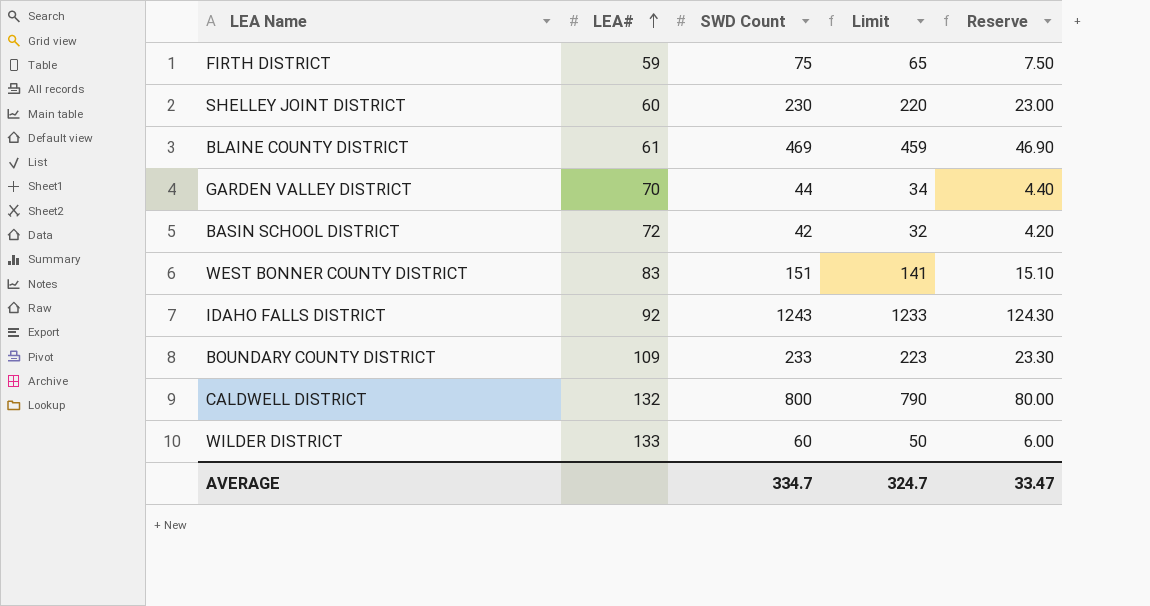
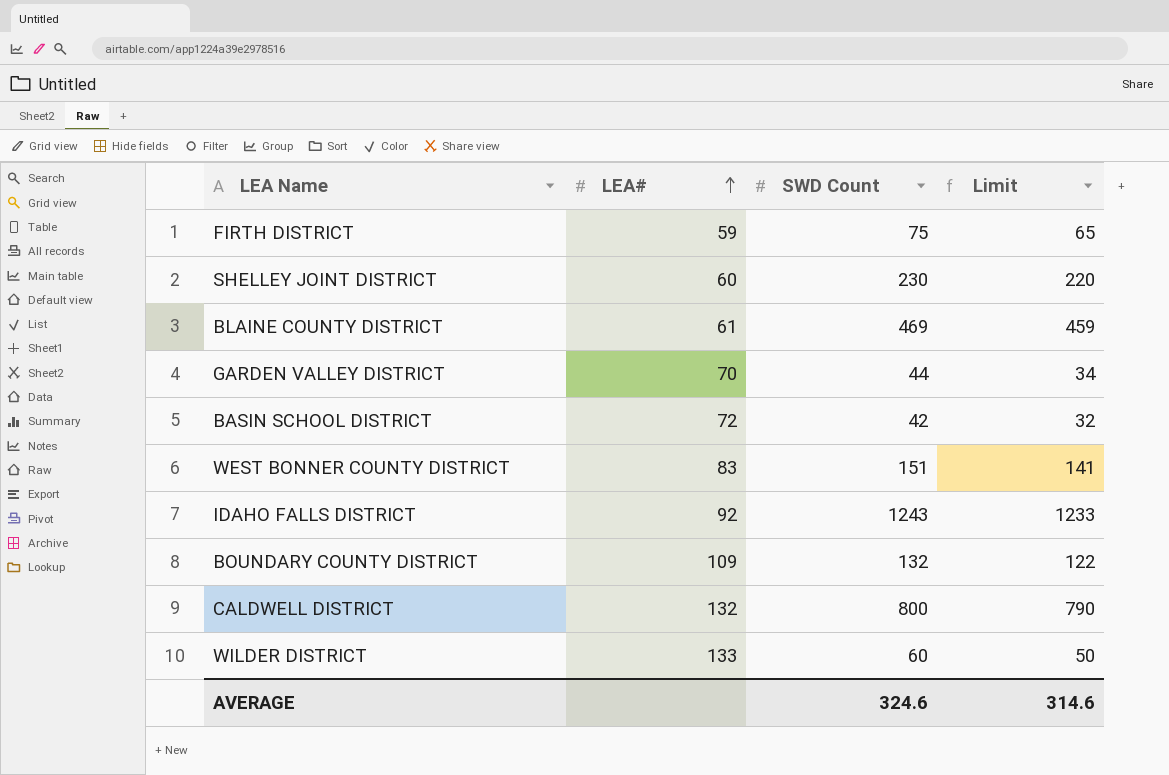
column Reserve | formula: [SWD Count] * 0.1 -> none
BOUNDARY COUNTY DISTRICT | SWD Count: 233 -> 132
BOUNDARY COUNTY DISTRICT | Limit: 223 -> 122
AVERAGE | SWD Count: 334.7 -> 324.6
AVERAGE | Limit: 324.7 -> 314.6

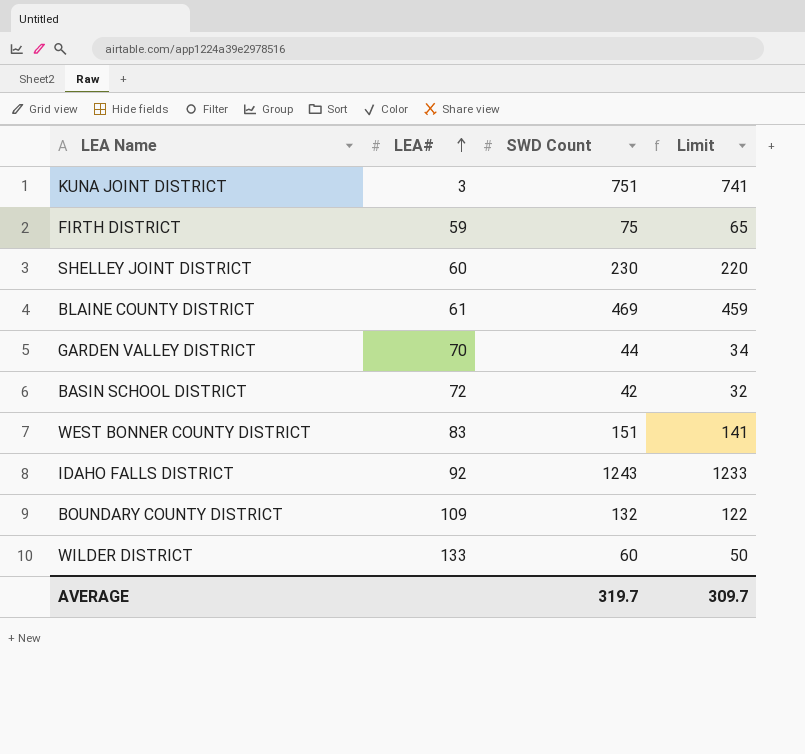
row CALDWELL DISTRICT: 132 | 800 | 790 -> none
row KUNA JOINT DISTRICT: none -> 3 | 751 | 741
AVERAGE | SWD Count: 324.6 -> 319.7
AVERAGE | Limit: 314.6 -> 309.7

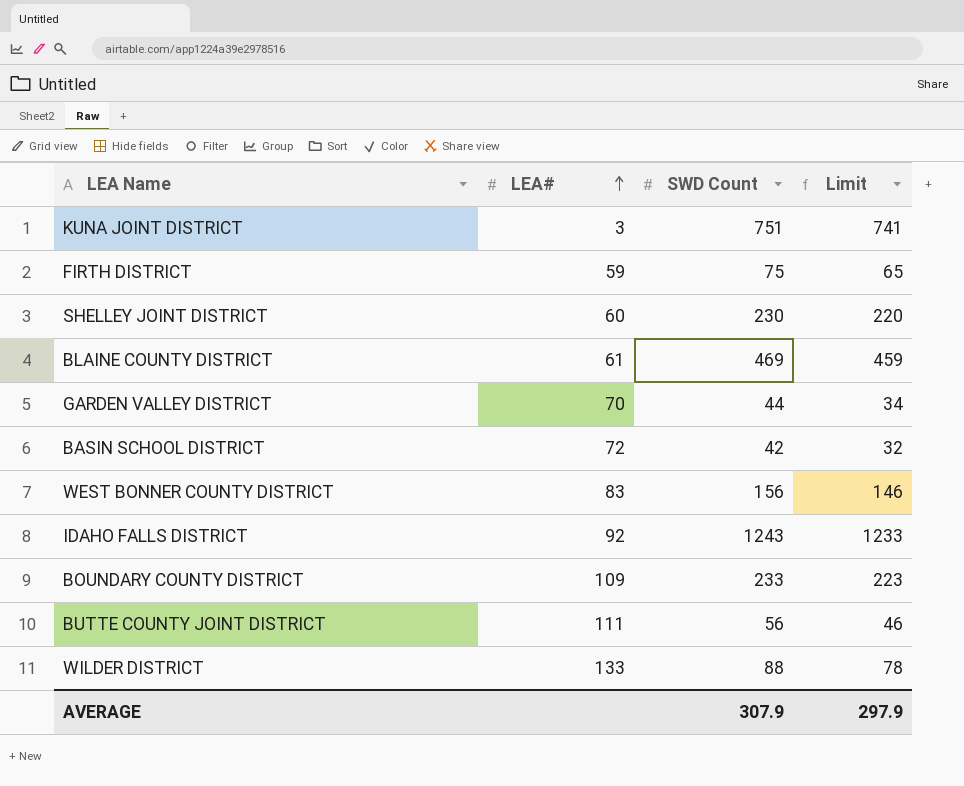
WEST BONNER COUNTY DISTRICT | SWD Count: 151 -> 156
WEST BONNER COUNTY DISTRICT | Limit: 141 -> 146
BOUNDARY COUNTY DISTRICT | SWD Count: 132 -> 233
BOUNDARY COUNTY DISTRICT | Limit: 122 -> 223
row BUTTE COUNTY JOINT DISTRICT: none -> 111 | 56 | 46
WILDER DISTRICT | SWD Count: 60 -> 88
WILDER DISTRICT | Limit: 50 -> 78
AVERAGE | SWD Count: 319.7 -> 307.9
AVERAGE | Limit: 309.7 -> 297.9

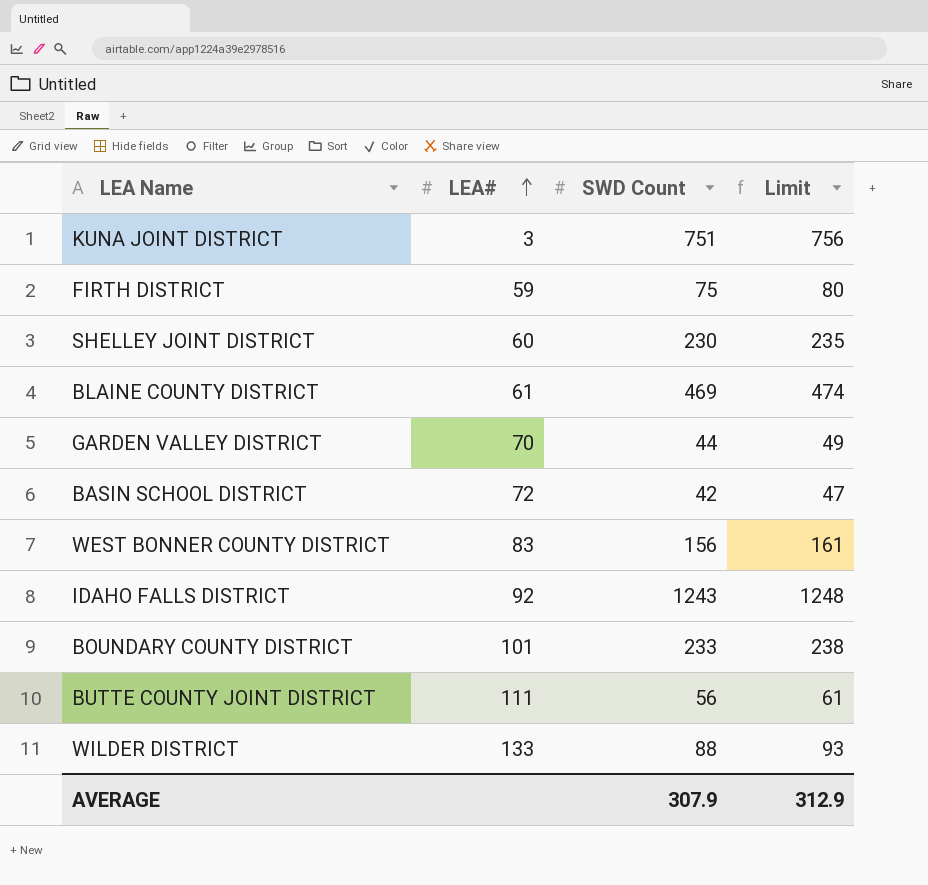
column Limit | formula: [SWD Count] - 10 -> [SWD Count] + 5
BOUNDARY COUNTY DISTRICT | LEA#: 109 -> 101
AVERAGE | Limit: 297.9 -> 312.9

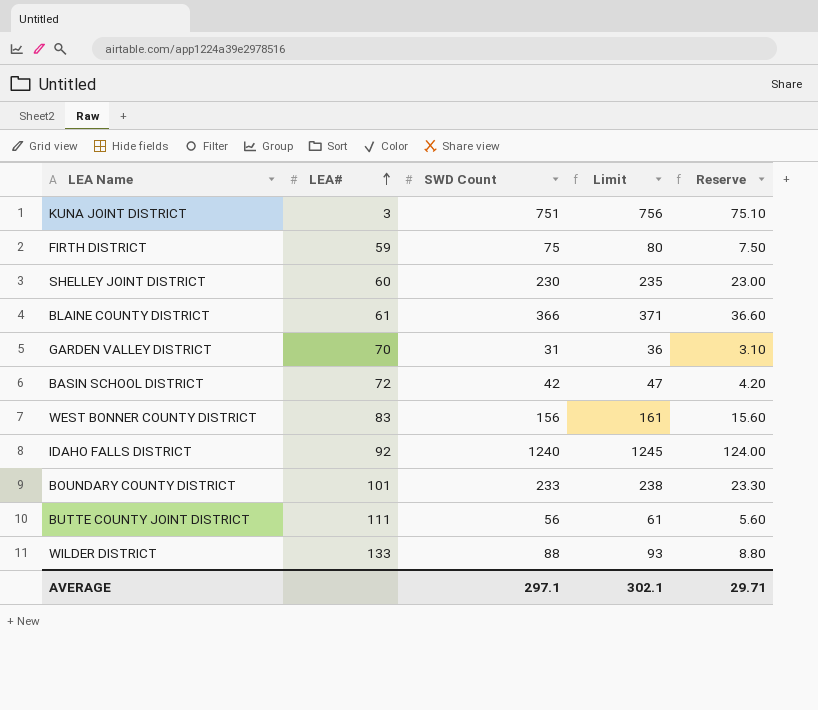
column Reserve | formula: none -> [SWD Count] * 0.1
BLAINE COUNTY DISTRICT | SWD Count: 469 -> 366
BLAINE COUNTY DISTRICT | Limit: 474 -> 371
GARDEN VALLEY DISTRICT | SWD Count: 44 -> 31
GARDEN VALLEY DISTRICT | Limit: 49 -> 36
IDAHO FALLS DISTRICT | SWD Count: 1243 -> 1240
IDAHO FALLS DISTRICT | Limit: 1248 -> 1245
AVERAGE | SWD Count: 307.9 -> 297.1
AVERAGE | Limit: 312.9 -> 302.1

